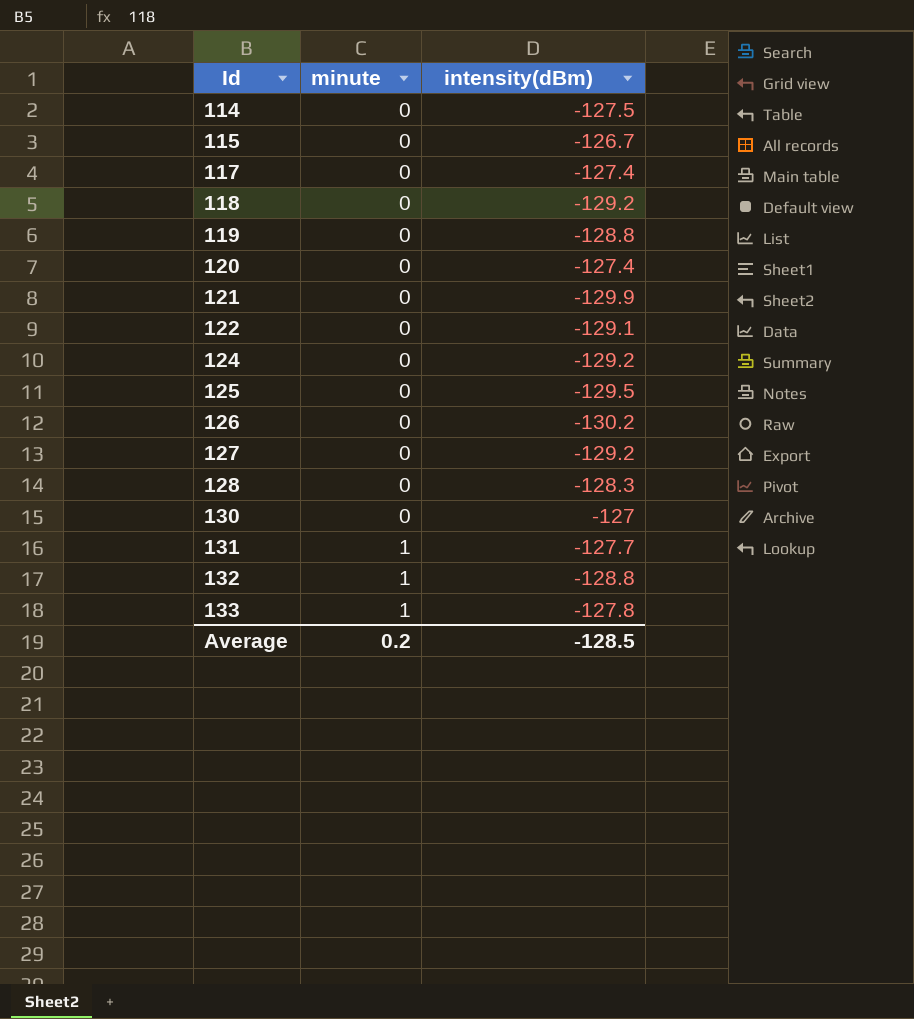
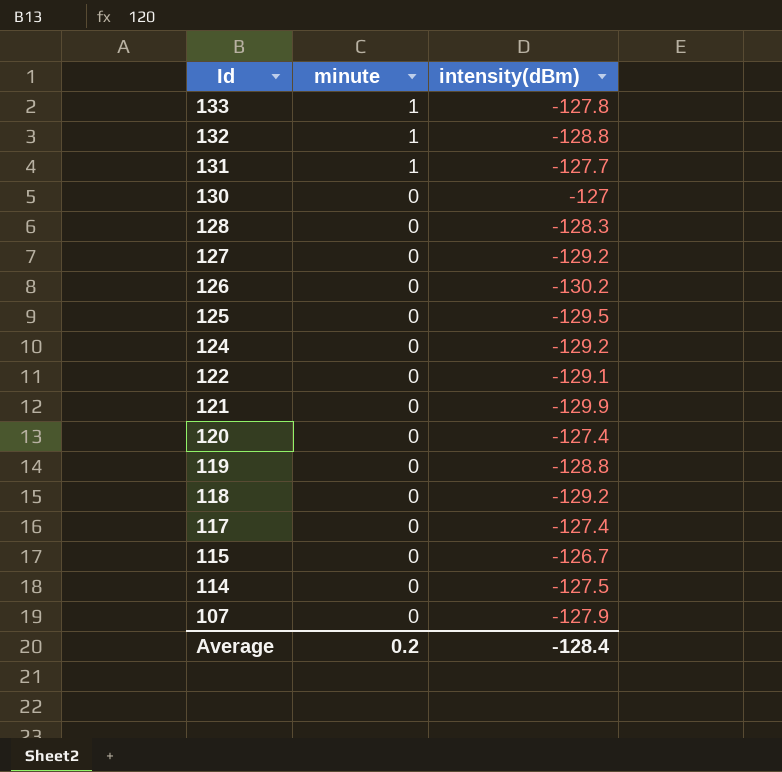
row order: Id ascending -> Id descending
row 107: none -> 0 | -127.9
Average | intensity(dBm): -128.5 -> -128.4

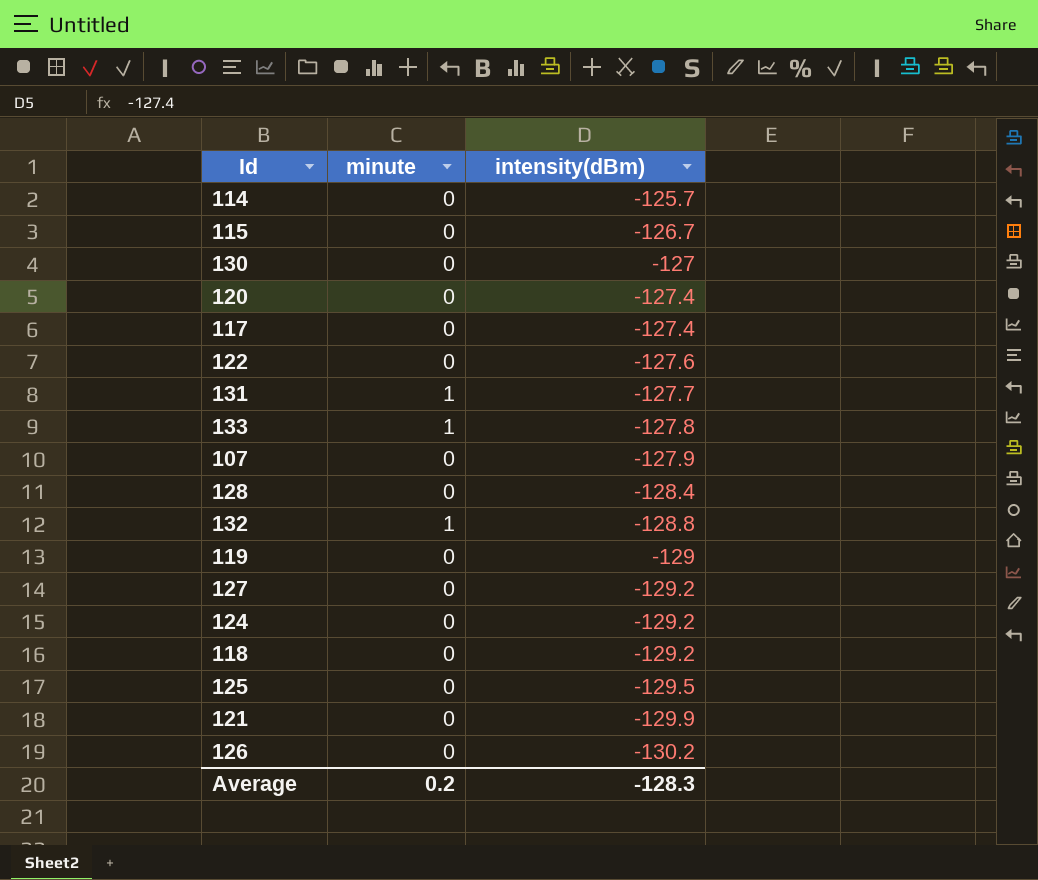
row order: Id descending -> intensity(dBm) descending
114 | intensity(dBm): -127.5 -> -125.7
122 | intensity(dBm): -129.1 -> -127.6
128 | intensity(dBm): -128.3 -> -128.4
119 | intensity(dBm): -128.8 -> -129
Average | intensity(dBm): -128.4 -> -128.3

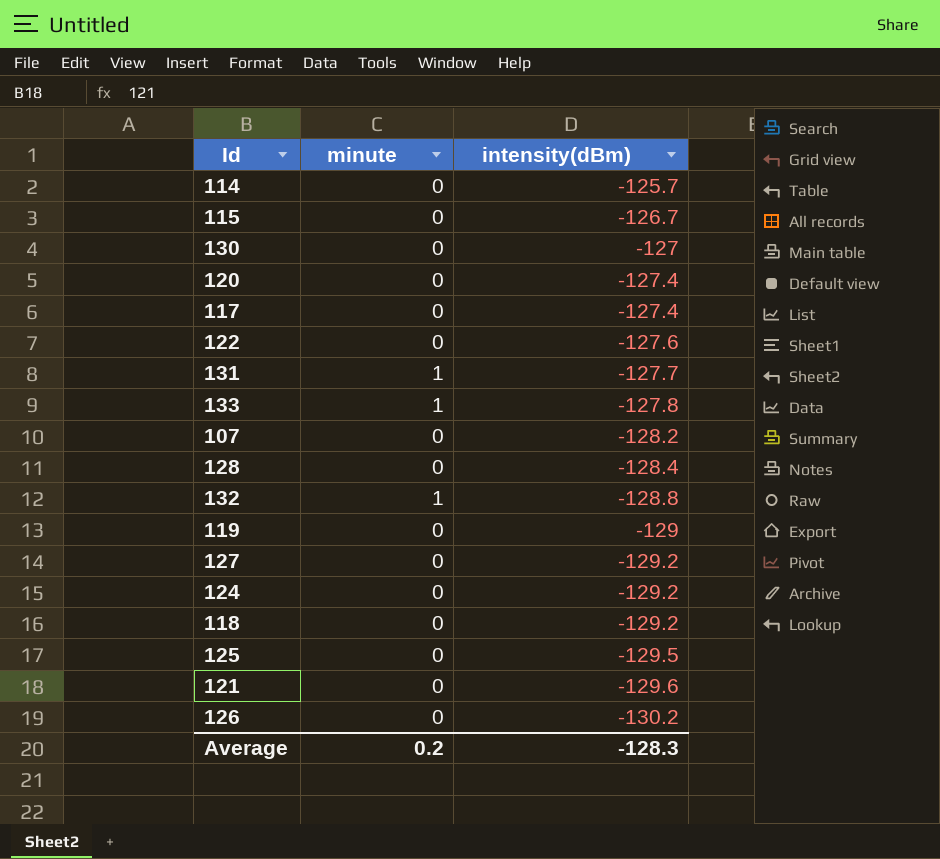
107 | intensity(dBm): -127.9 -> -128.2
121 | intensity(dBm): -129.9 -> -129.6

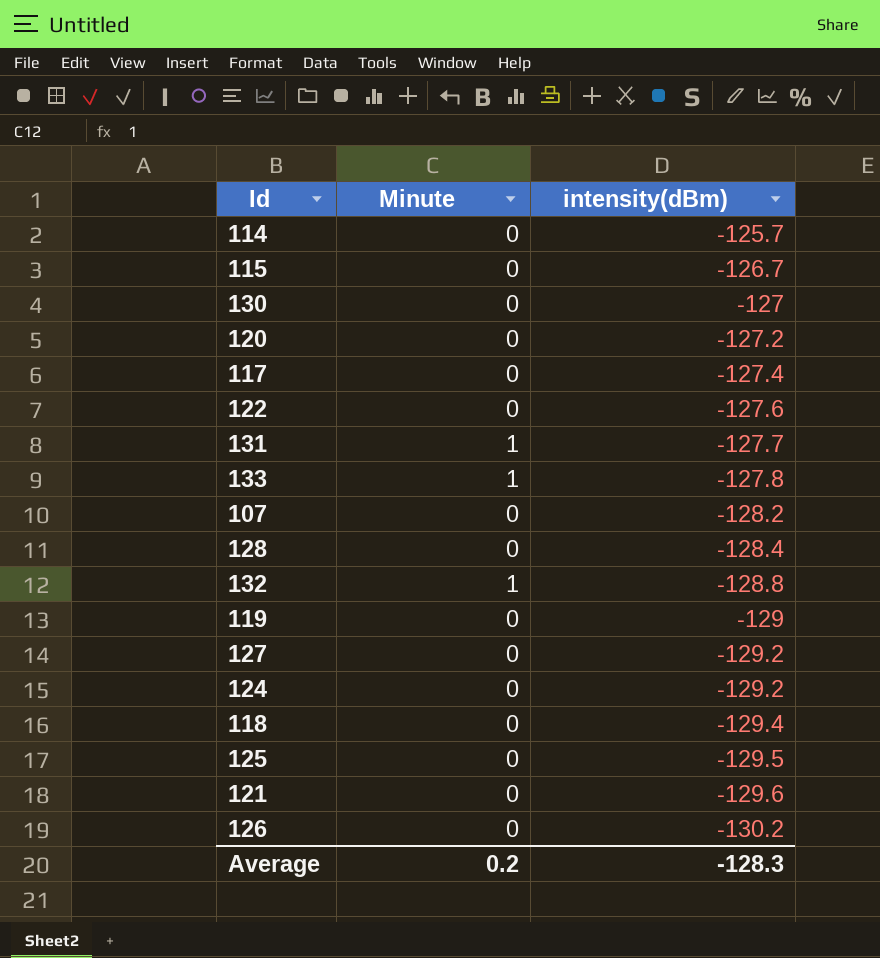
column name: minute -> Minute
120 | intensity(dBm): -127.4 -> -127.2
118 | intensity(dBm): -129.2 -> -129.4

